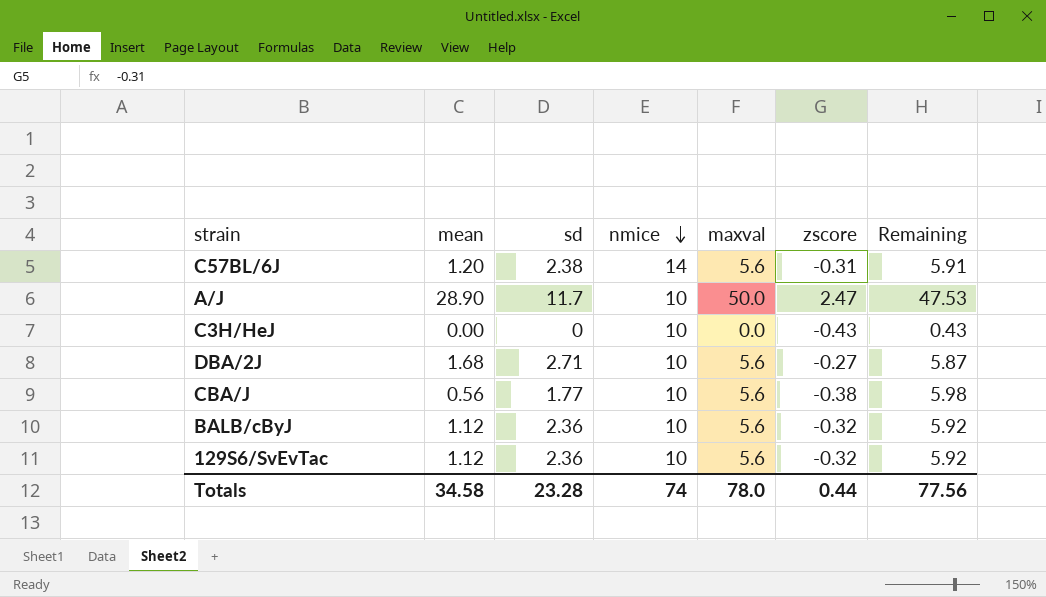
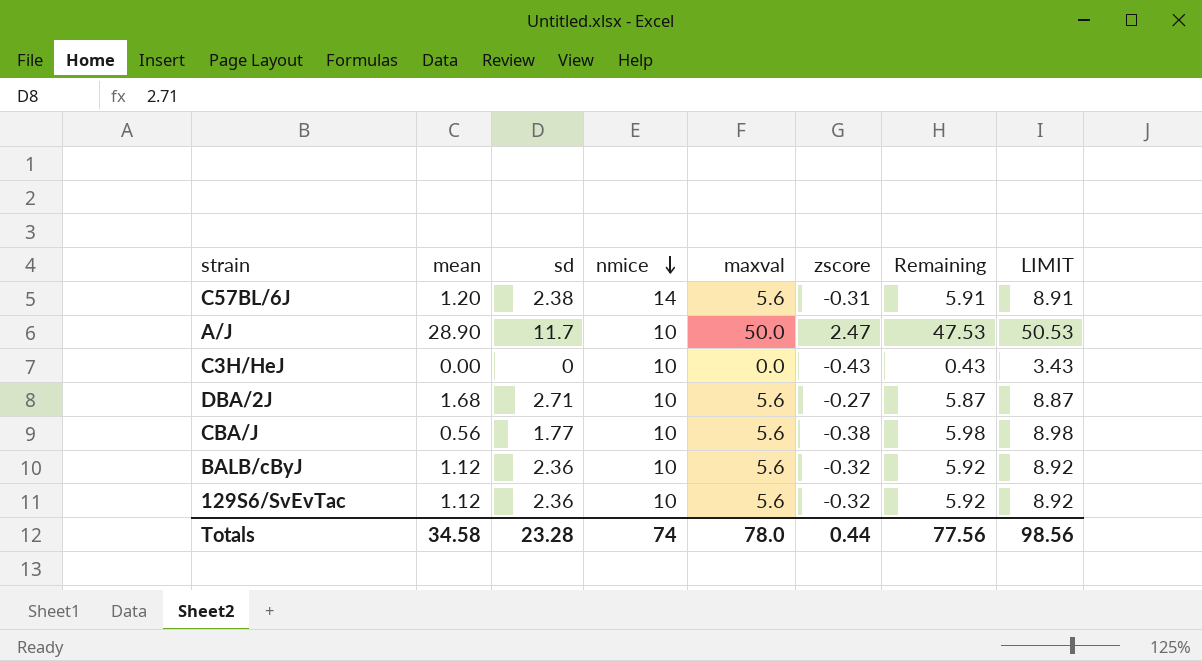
column LIMIT | formula: none -> [Remaining] + 3

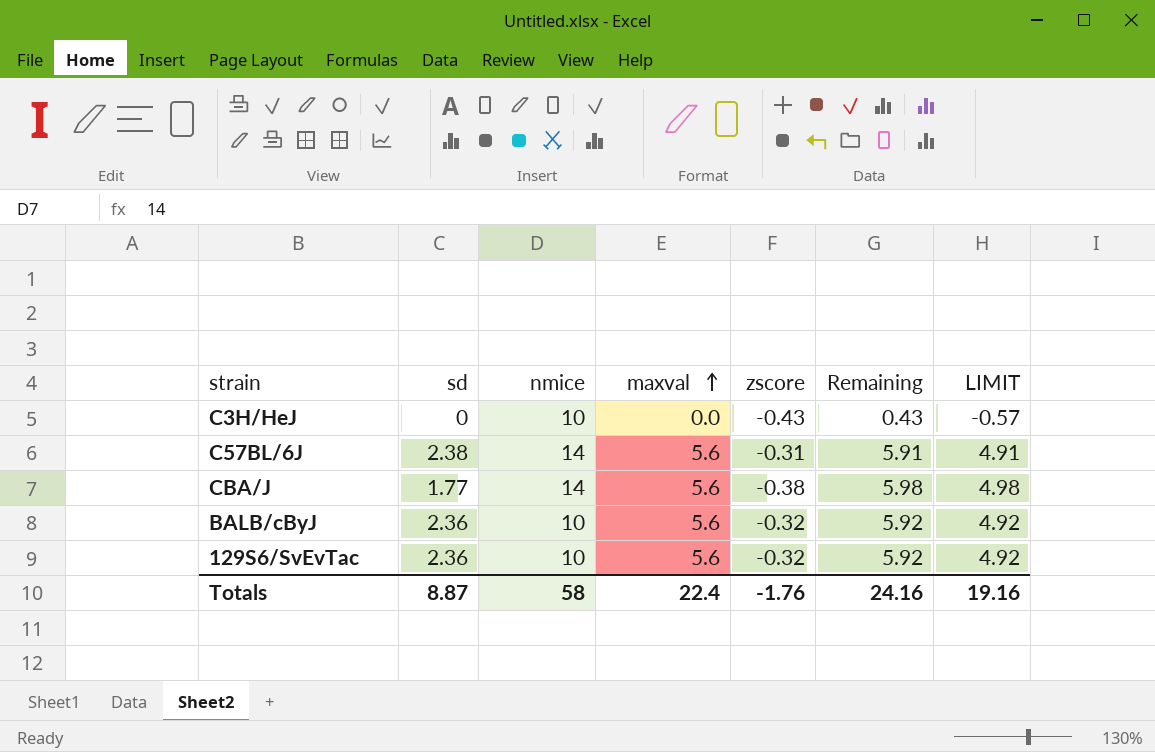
row order: nmice descending -> maxval ascending
column mean | position: 2 -> none
column LIMIT | formula: [Remaining] + 3 -> [Remaining] - 1
row A/J: 28.90 | 11.7 | 10 | 50.0 | 2.47 | 47.53 | 50.53 -> none
row DBA/2J: 1.68 | 2.71 | 10 | 5.6 | -0.27 | 5.87 | 8.87 -> none
CBA/J | nmice: 10 -> 14
Totals | sd: 23.28 -> 8.87
Totals | nmice: 74 -> 58
Totals | maxval: 78.0 -> 22.4
Totals | zscore: 0.44 -> -1.76
Totals | Remaining: 77.56 -> 24.16
Totals | LIMIT: 98.56 -> 19.16

